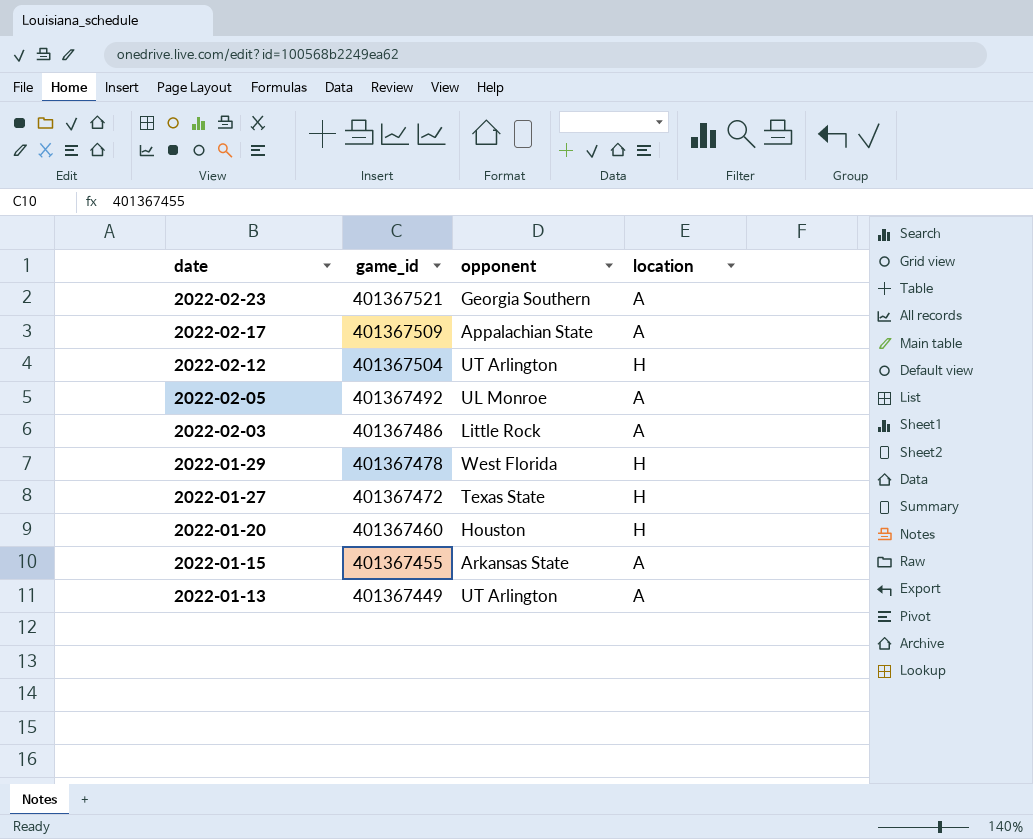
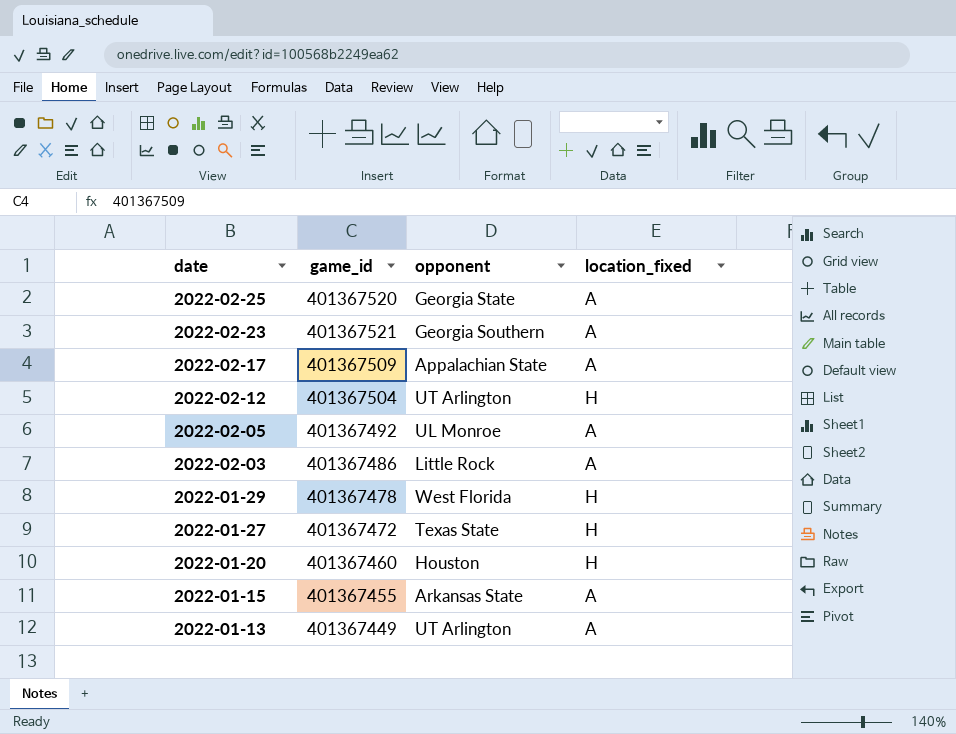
column name: location -> location_fixed
row 2022-02-25: none -> 401367520 | Georgia State | A

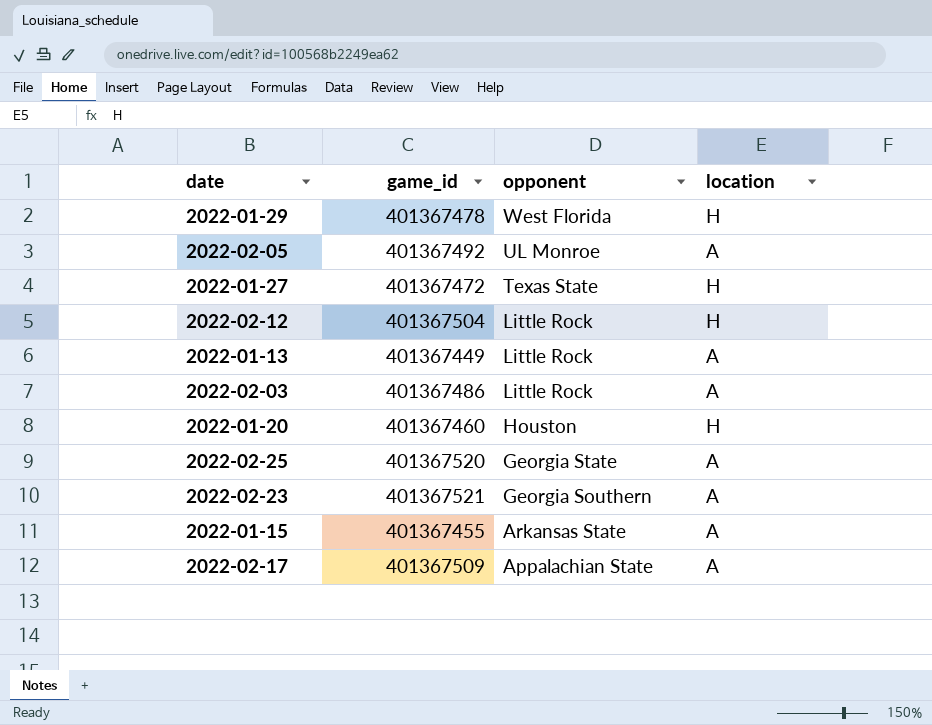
row order: date descending -> opponent descending
column name: location_fixed -> location
2022-02-12 | opponent: UT Arlington -> Little Rock
2022-01-13 | opponent: UT Arlington -> Little Rock

